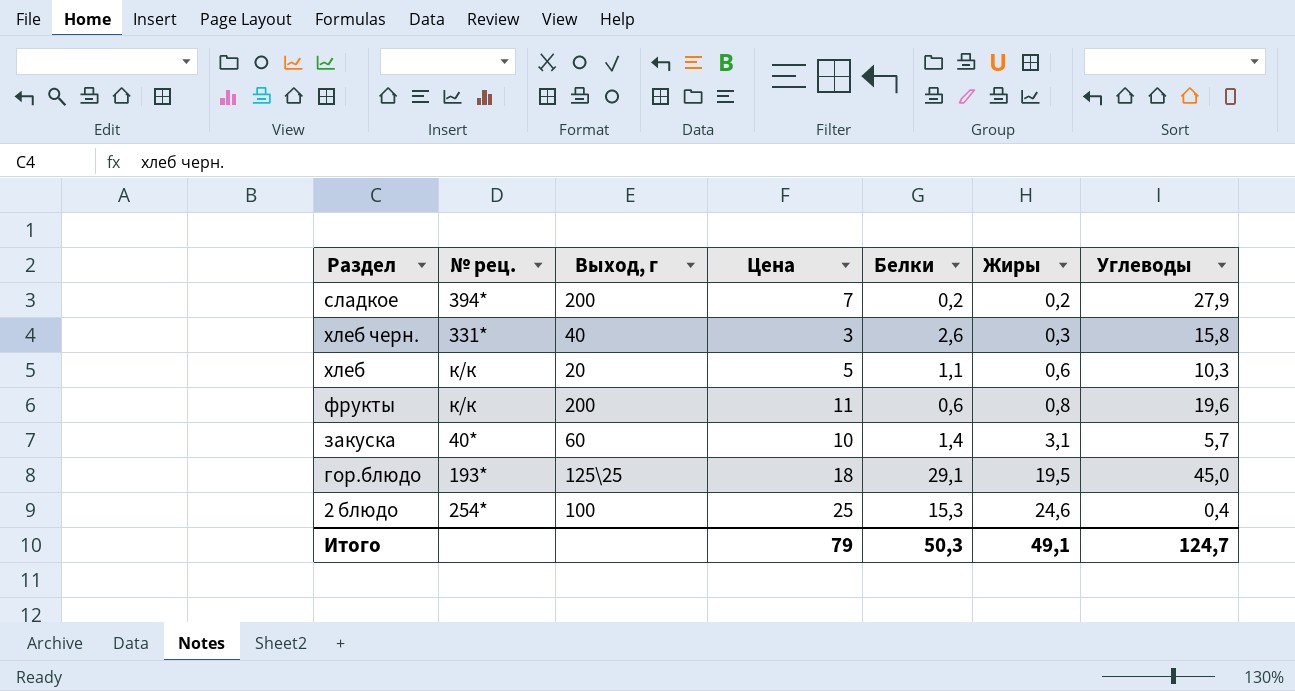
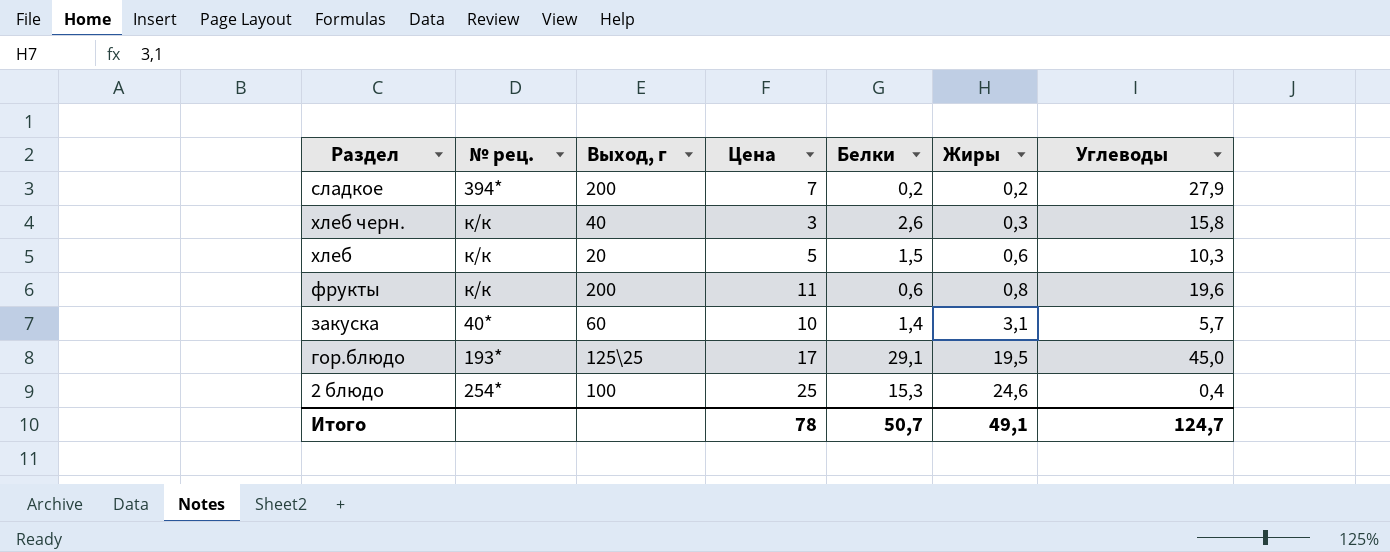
хлеб черн. | № рец.: 331* -> к/к
хлеб | Белки: 1,1 -> 1,5
гор.блюдо | Цена: 18 -> 17
Итого | Цена: 79 -> 78
Итого | Белки: 50,3 -> 50,7

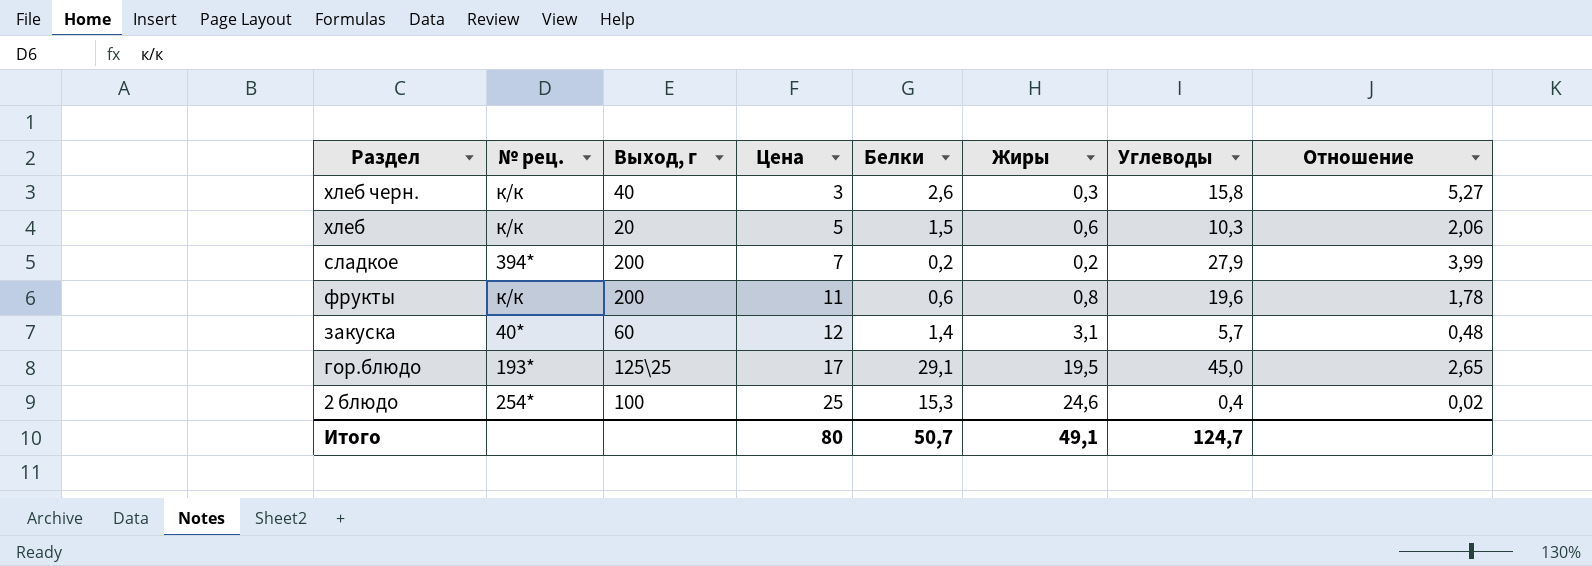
row order: Жиры ascending -> Цена ascending
column Отношение | formula: none -> [Углеводы] / [Цена]
закуска | Цена: 10 -> 12
Итого | Цена: 78 -> 80

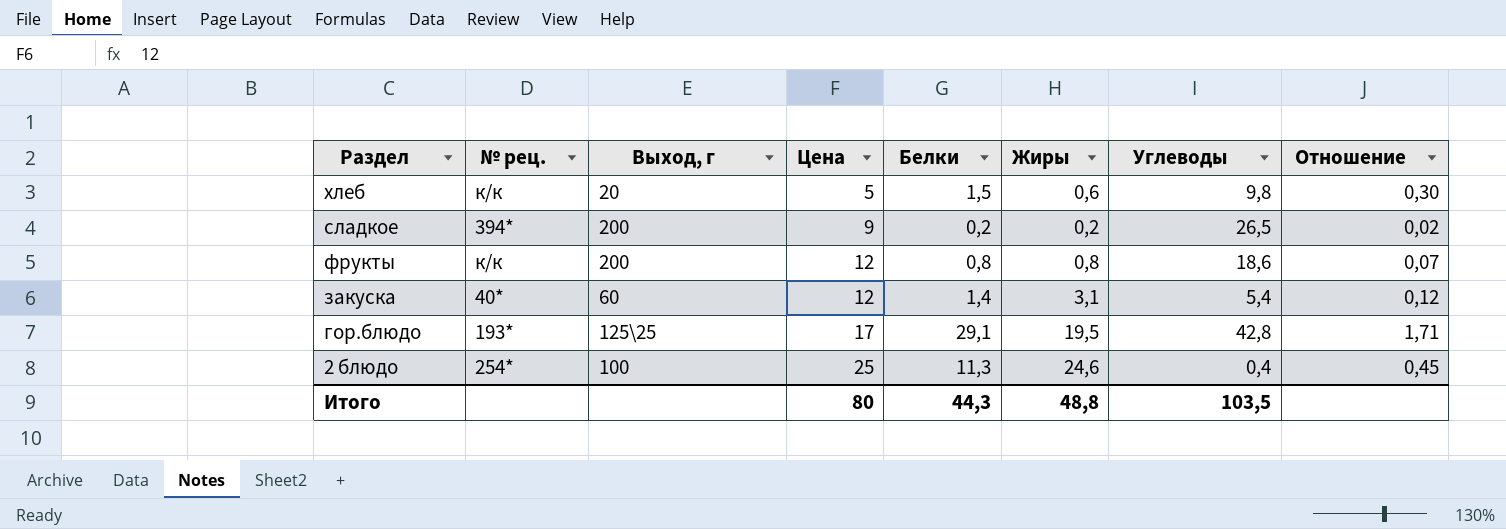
column Отношение | formula: [Углеводы] / [Цена] -> [Белки] / [Цена]
row хлеб черн.: к/к | 40 | 3 | 2,6 | 0,3 | 15,8 | 5,27 -> none
хлеб | Углеводы: 10,3 -> 9,8
сладкое | Цена: 7 -> 9
сладкое | Углеводы: 27,9 -> 26,5
фрукты | Цена: 11 -> 12
фрукты | Белки: 0,6 -> 0,8
фрукты | Углеводы: 19,6 -> 18,6
закуска | Углеводы: 5,7 -> 5,4
гор.блюдо | Углеводы: 45,0 -> 42,8
2 блюдо | Белки: 15,3 -> 11,3
Итого | Белки: 50,7 -> 44,3
Итого | Жиры: 49,1 -> 48,8
Итого | Углеводы: 124,7 -> 103,5

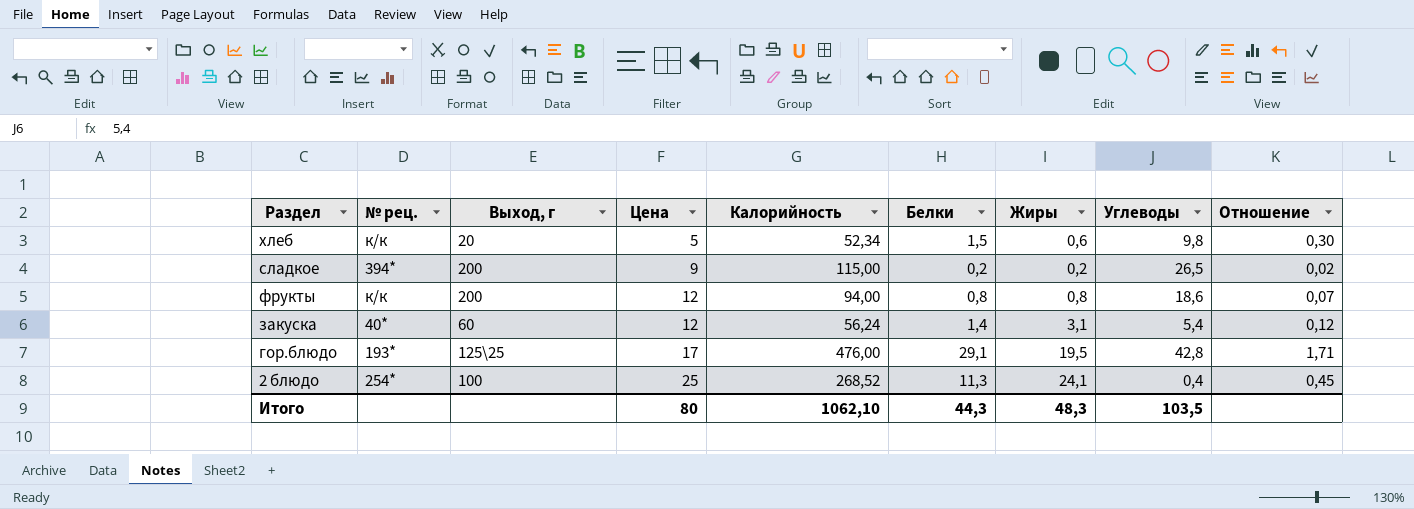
column Калорийность | position: none -> 5
2 блюдо | Жиры: 24,6 -> 24,1
Итого | Жиры: 48,8 -> 48,3

